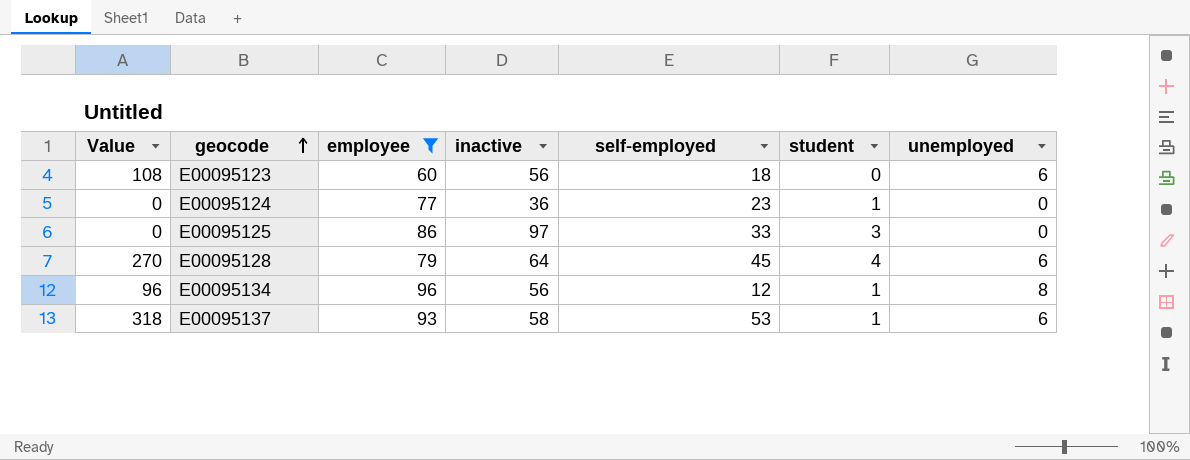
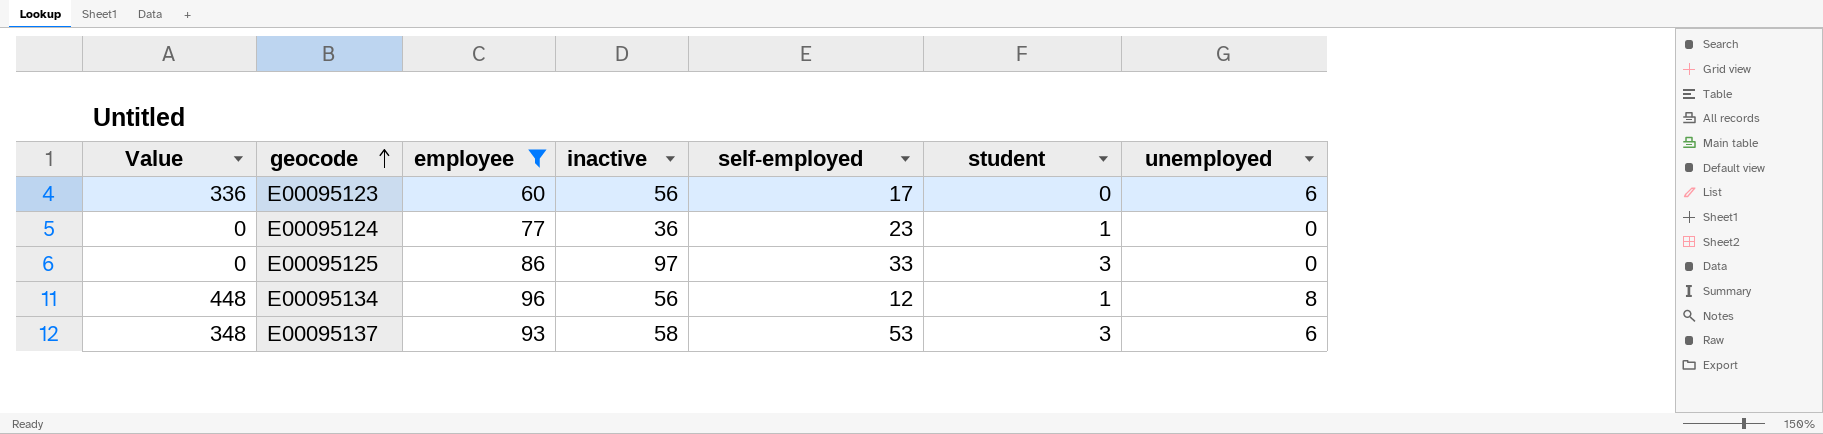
column Value | formula: [self-employed] * [unemployed] -> [inactive] * [unemployed]
row E00095128: 270 | 79 | 64 | 45 | 4 | 6 -> none
E00095123 | self-employed: 18 -> 17
E00095137 | student: 1 -> 3

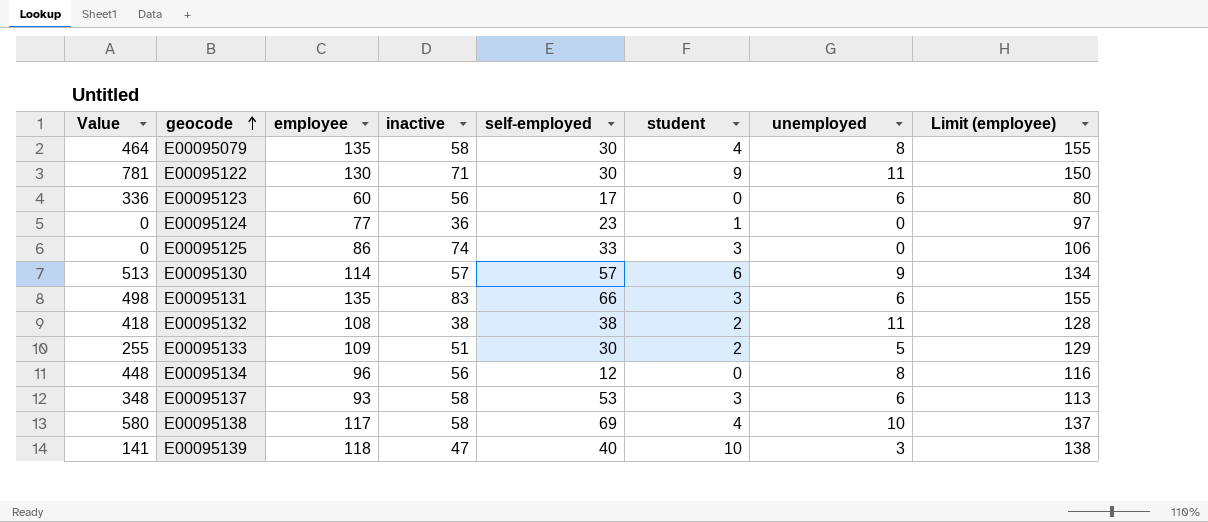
filter: employee <= 96 -> none
column Limit (employee) | formula: none -> [employee] + 20
E00095125 | inactive: 97 -> 74
E00095134 | student: 1 -> 0

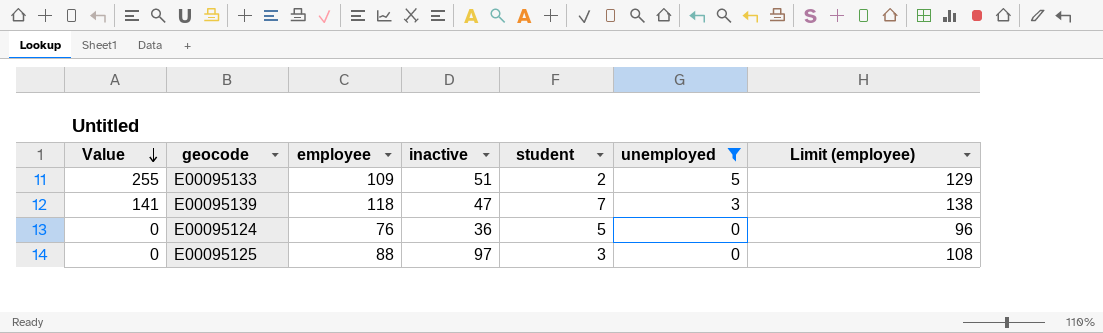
filter: none -> unemployed <= 5
row order: geocode ascending -> Value descending
column self-employed | position: 5 -> none
E00095139 | student: 10 -> 7
E00095124 | employee: 77 -> 76
E00095124 | student: 1 -> 5
E00095124 | Limit (employee): 97 -> 96
E00095125 | employee: 86 -> 88
E00095125 | inactive: 74 -> 97
E00095125 | Limit (employee): 106 -> 108

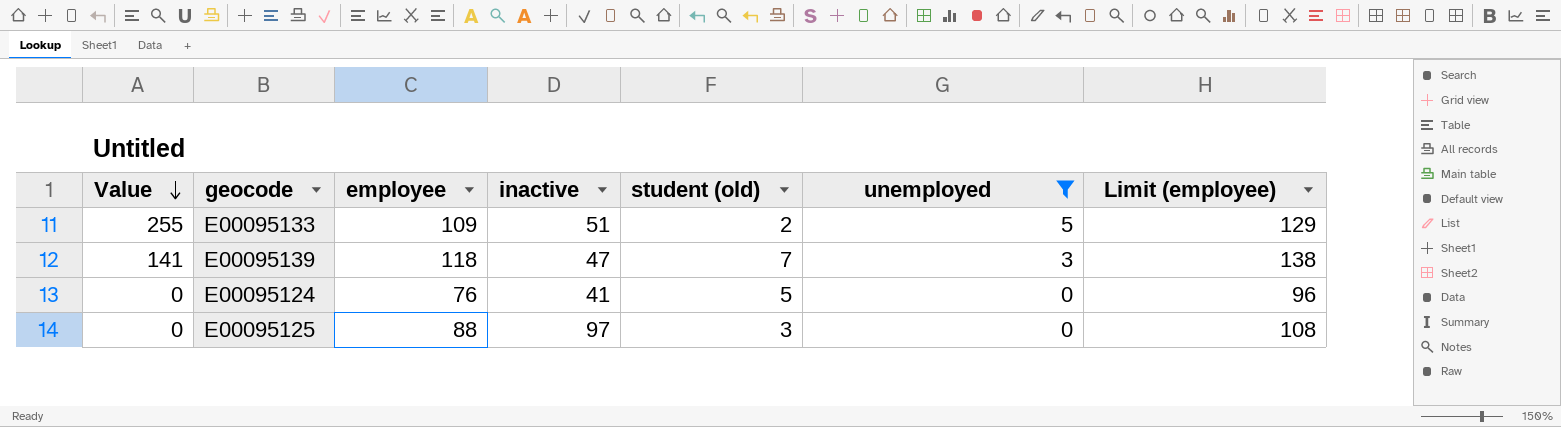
column name: student -> student (old)
E00095124 | inactive: 36 -> 41

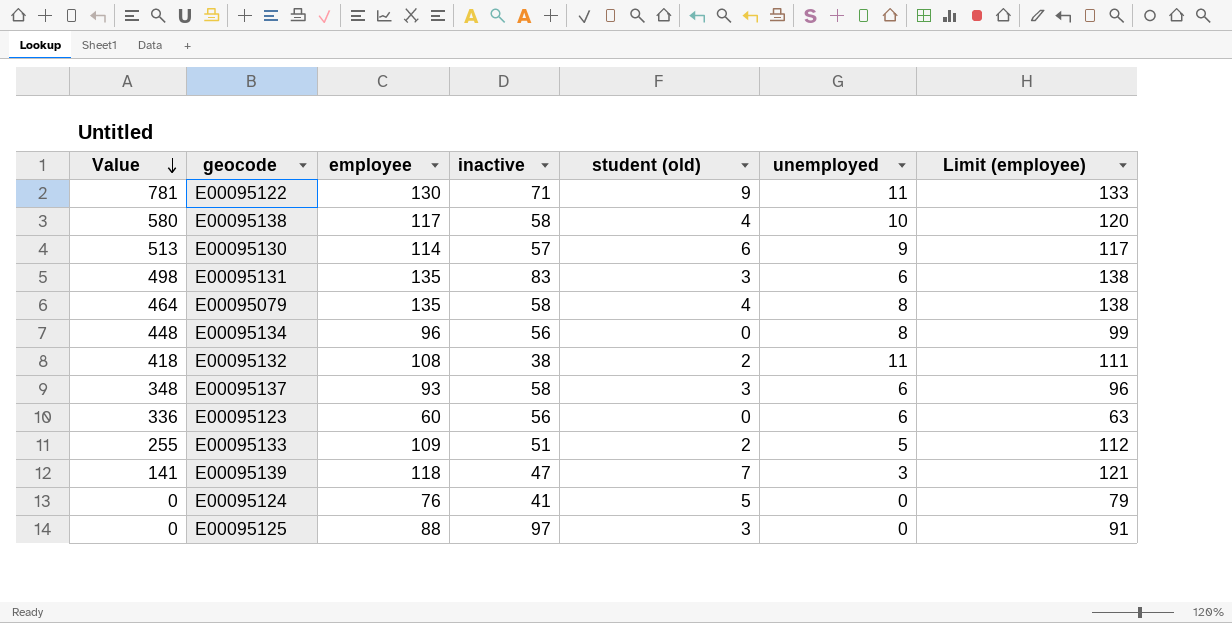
filter: unemployed <= 5 -> none
column Limit (employee) | formula: [employee] + 20 -> [employee] + 3

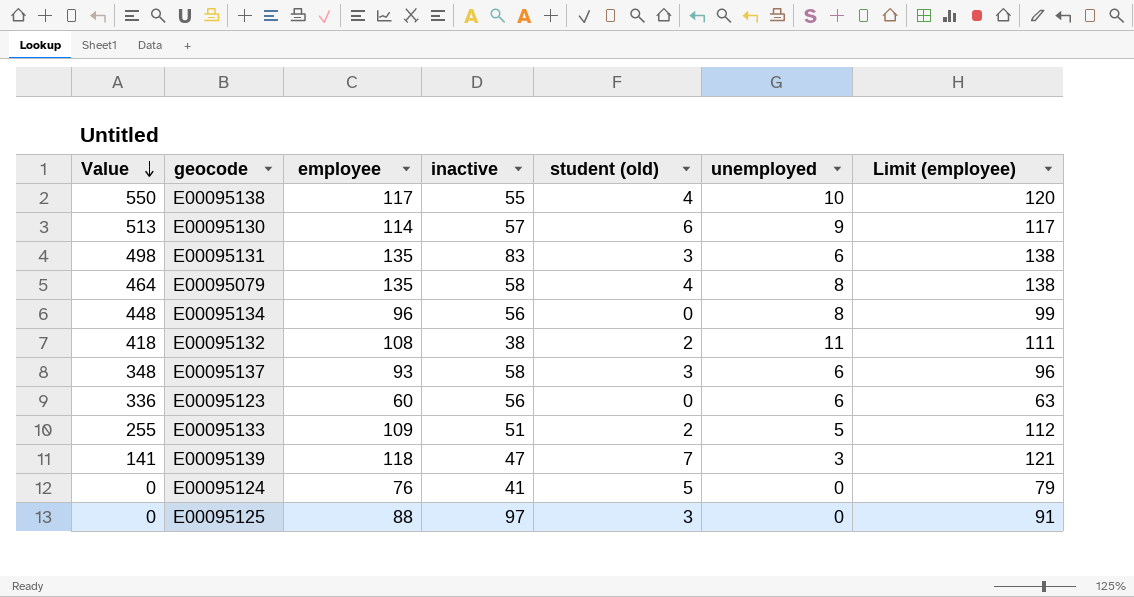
row E00095122: 781 | 130 | 71 | 9 | 11 | 133 -> none
E00095138 | Value: 580 -> 550
E00095138 | inactive: 58 -> 55

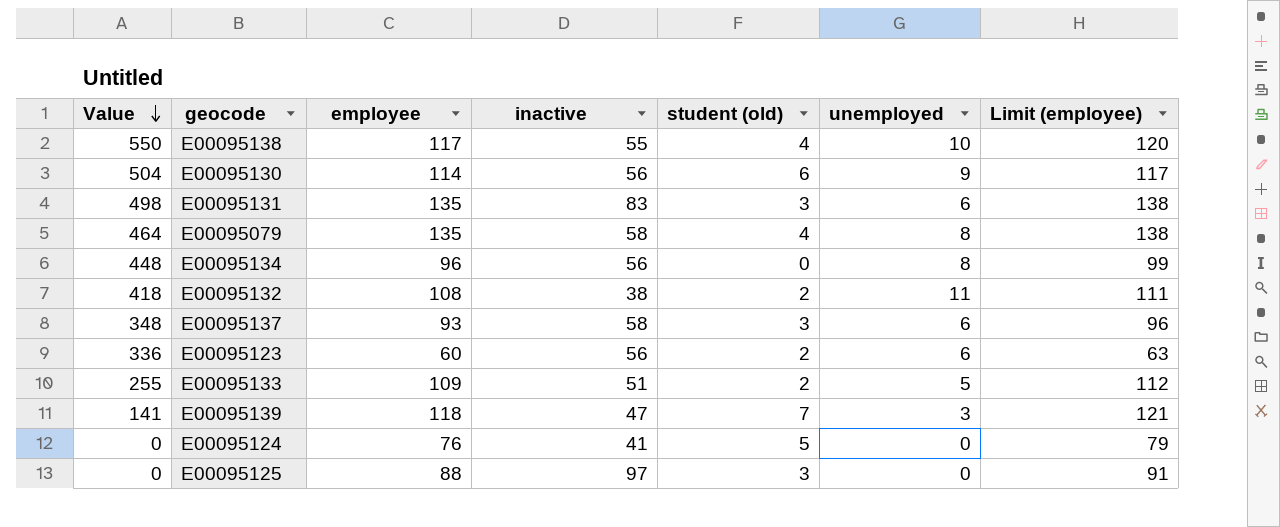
E00095130 | Value: 513 -> 504
E00095130 | inactive: 57 -> 56
E00095123 | student (old): 0 -> 2

